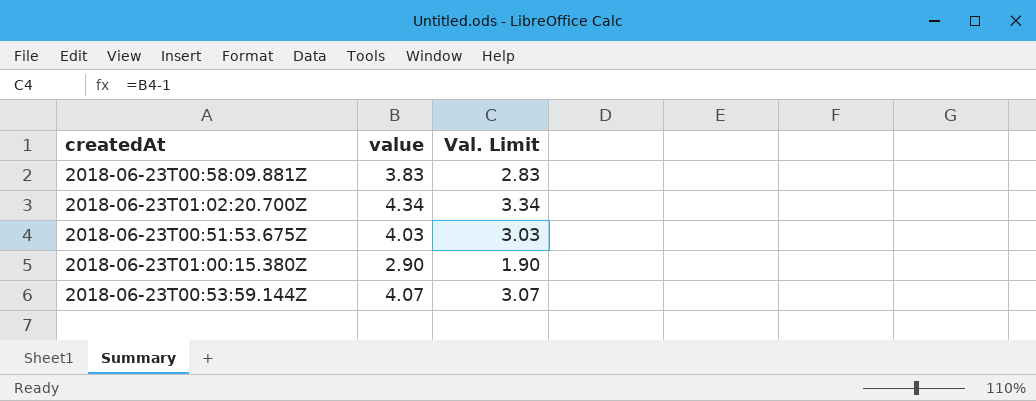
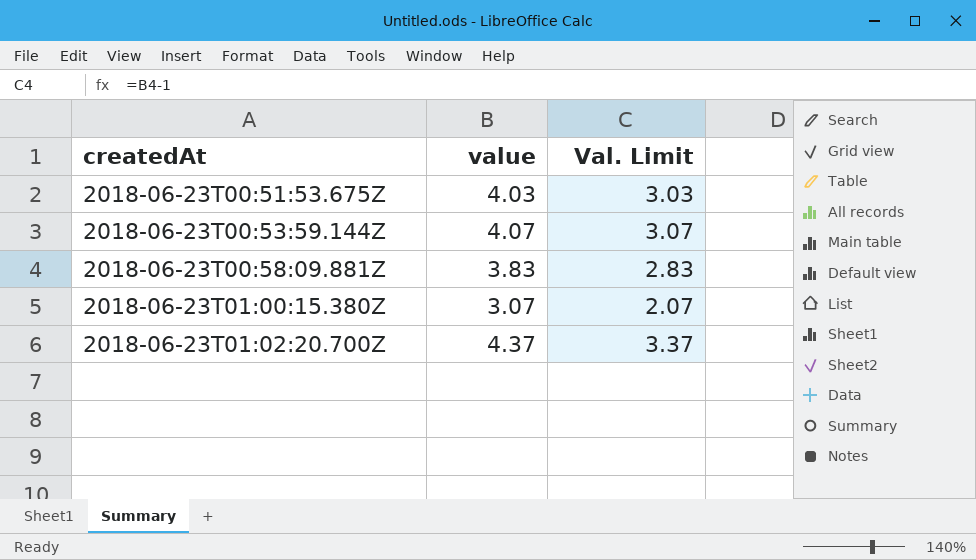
row order: none -> createdAt ascending
2018-06-23T01:00:15.380Z | value: 2.90 -> 3.07
2018-06-23T01:00:15.380Z | Val. Limit: 1.90 -> 2.07
2018-06-23T01:02:20.700Z | value: 4.34 -> 4.37
2018-06-23T01:02:20.700Z | Val. Limit: 3.34 -> 3.37

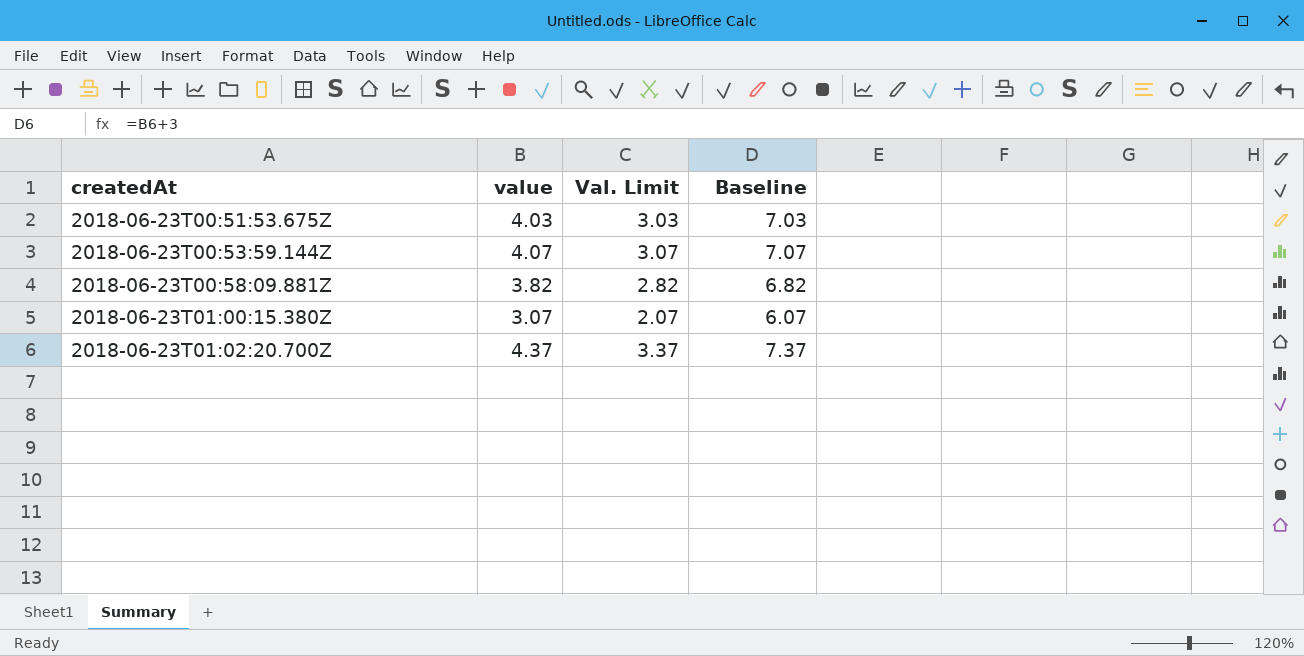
column Baseline | formula: none -> [value] + 3
2018-06-23T00:58:09.881Z | value: 3.83 -> 3.82
2018-06-23T00:58:09.881Z | Val. Limit: 2.83 -> 2.82

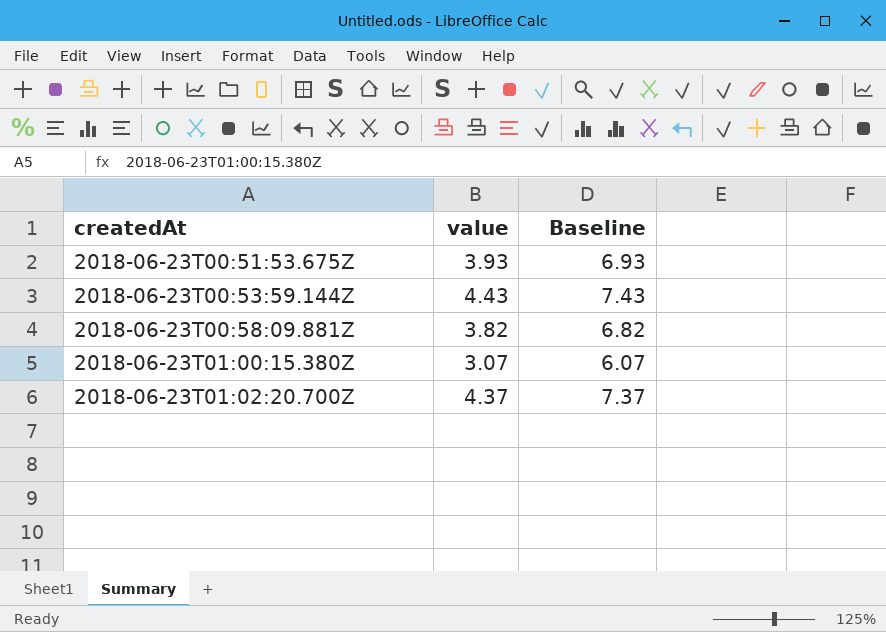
column Val. Limit | formula: [value] - 1 -> none
2018-06-23T00:51:53.675Z | value: 4.03 -> 3.93
2018-06-23T00:51:53.675Z | Baseline: 7.03 -> 6.93
2018-06-23T00:53:59.144Z | value: 4.07 -> 4.43
2018-06-23T00:53:59.144Z | Baseline: 7.07 -> 7.43

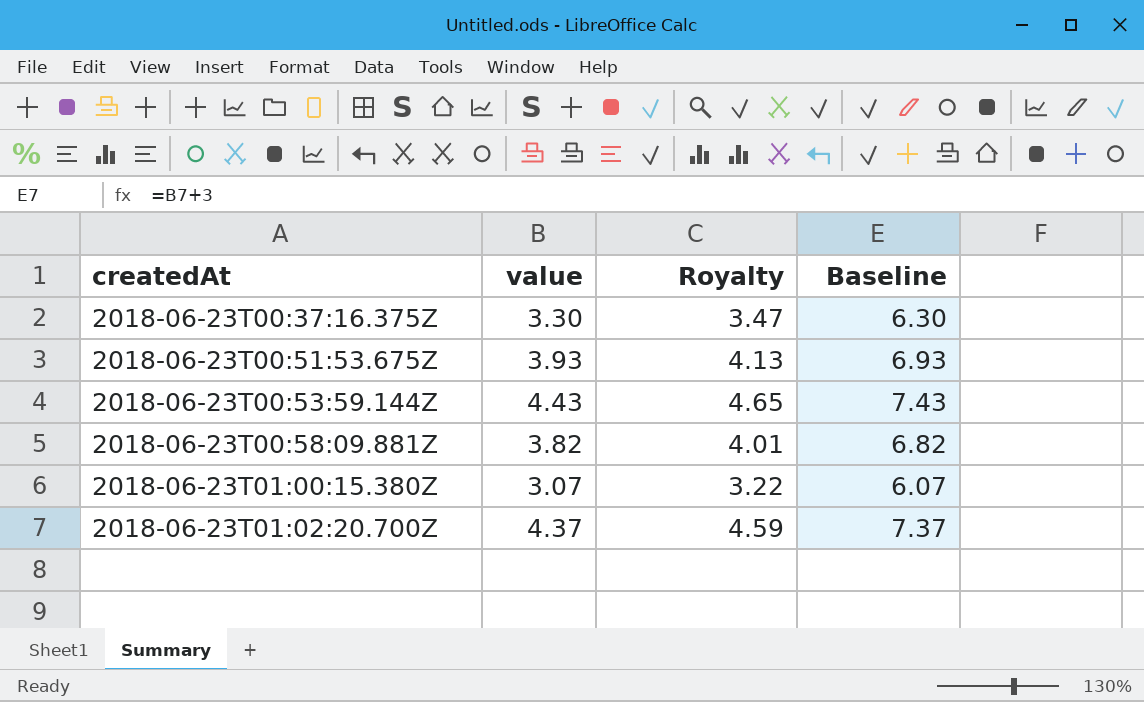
column Royalty | formula: none -> [value] * 1.05
row 2018-06-23T00:37:16.375Z: none -> 3.30 | 3.47 | 6.30

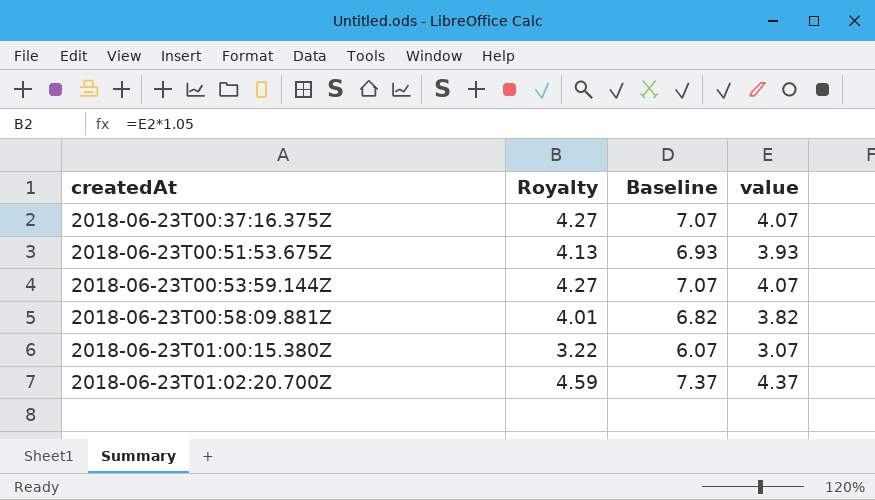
column value | position: 2 -> 4
2018-06-23T00:37:16.375Z | Royalty: 3.47 -> 4.27
2018-06-23T00:37:16.375Z | Baseline: 6.30 -> 7.07
2018-06-23T00:37:16.375Z | value: 3.30 -> 4.07
2018-06-23T00:53:59.144Z | Royalty: 4.65 -> 4.27
2018-06-23T00:53:59.144Z | Baseline: 7.43 -> 7.07
2018-06-23T00:53:59.144Z | value: 4.43 -> 4.07

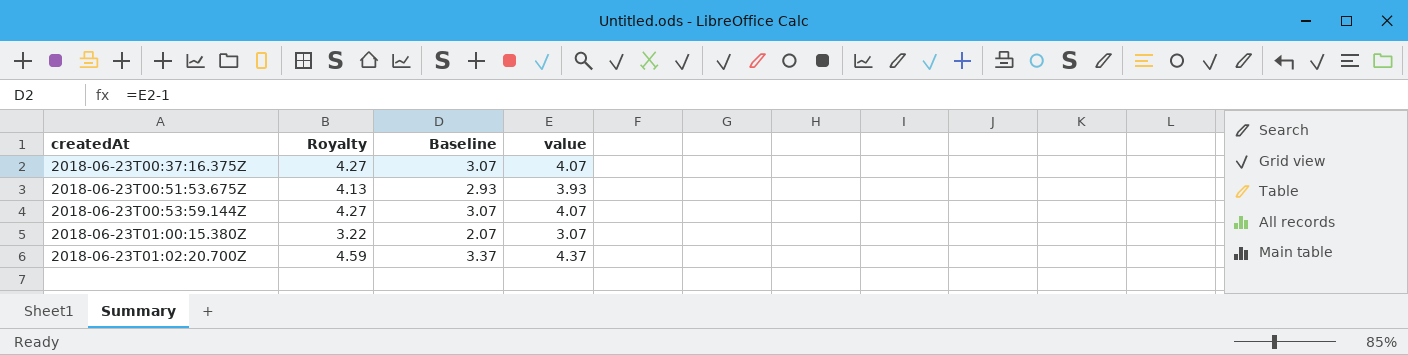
column Baseline | formula: [value] + 3 -> [value] - 1
row 2018-06-23T00:58:09.881Z: 4.01 | 6.82 | 3.82 -> none

